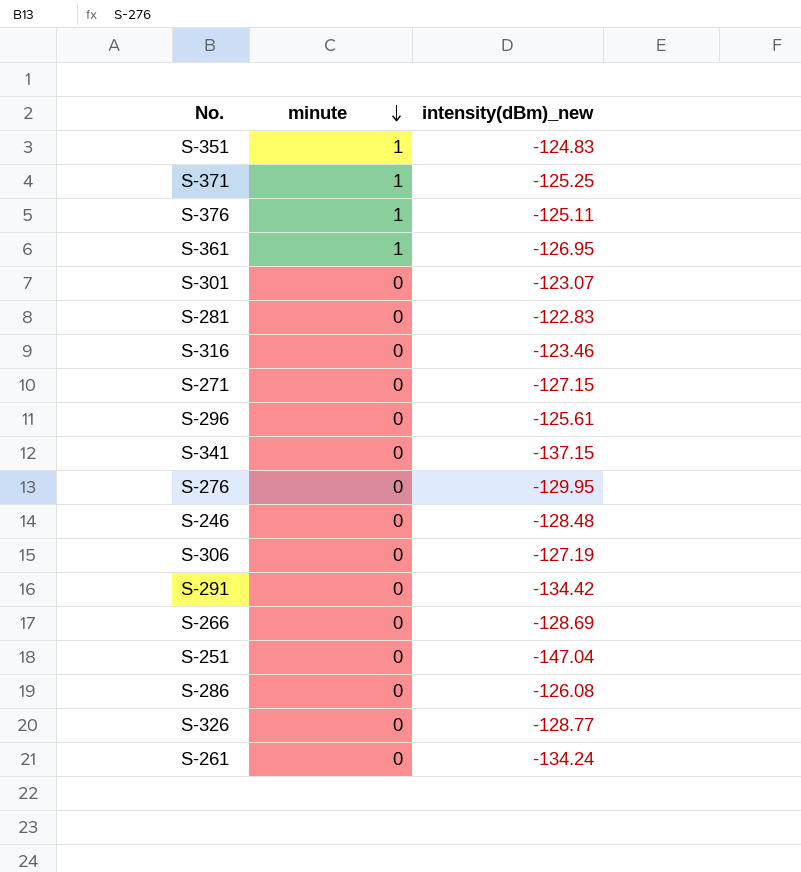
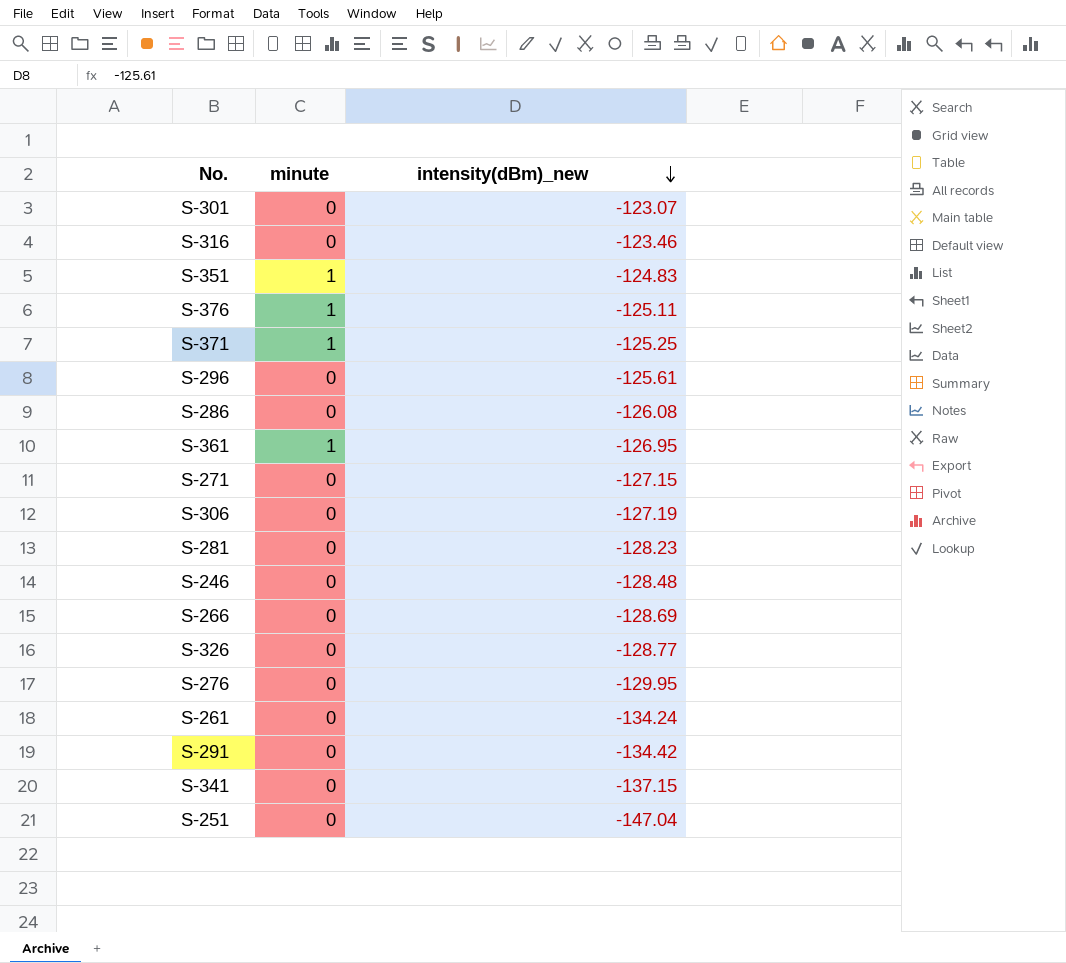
row order: minute descending -> intensity(dBm)_new descending
S-281 | intensity(dBm)_new: -122.83 -> -128.23

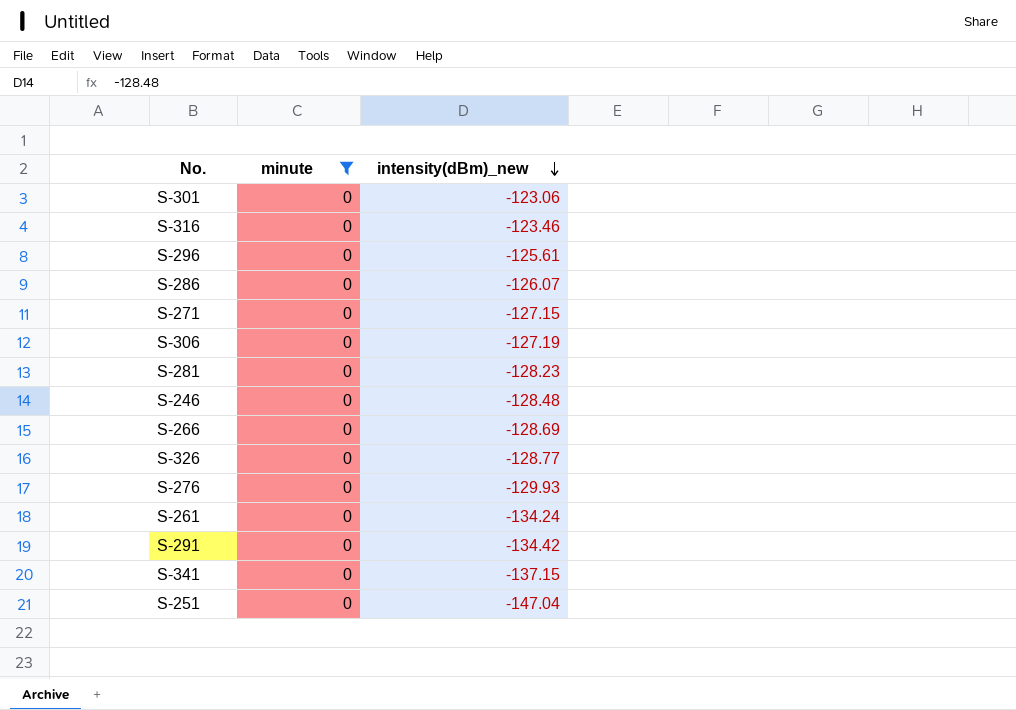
filter: none -> minute = 0
S-301 | intensity(dBm)_new: -123.07 -> -123.06
S-286 | intensity(dBm)_new: -126.08 -> -126.07
S-276 | intensity(dBm)_new: -129.95 -> -129.93

